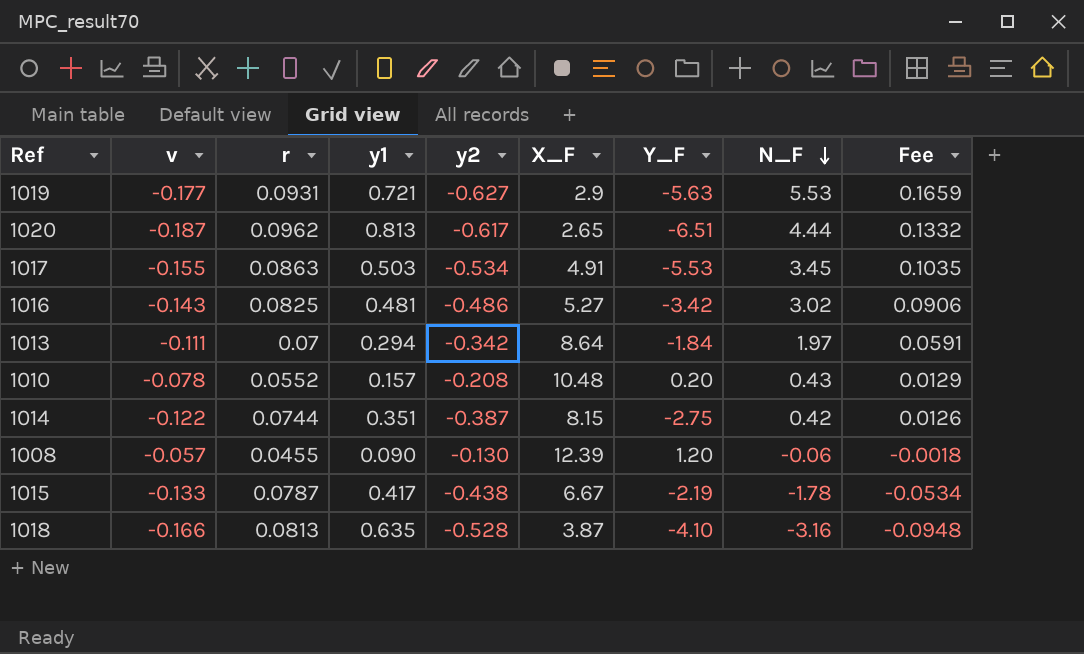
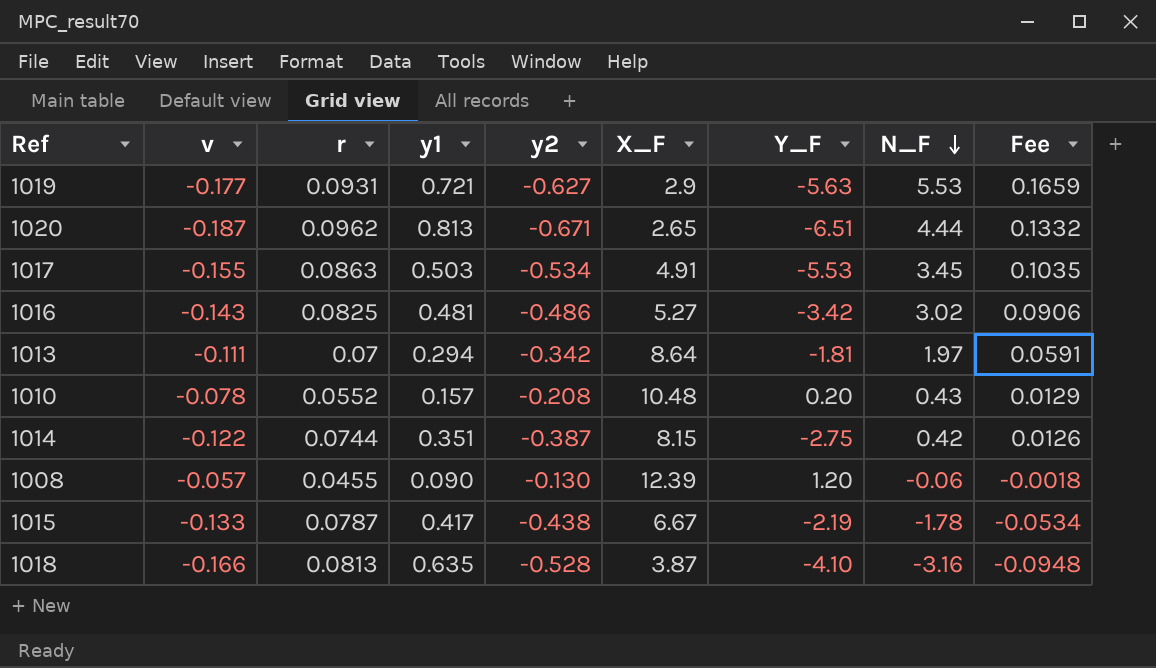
1020 | y2: -0.617 -> -0.671
1013 | Y_F: -1.84 -> -1.81

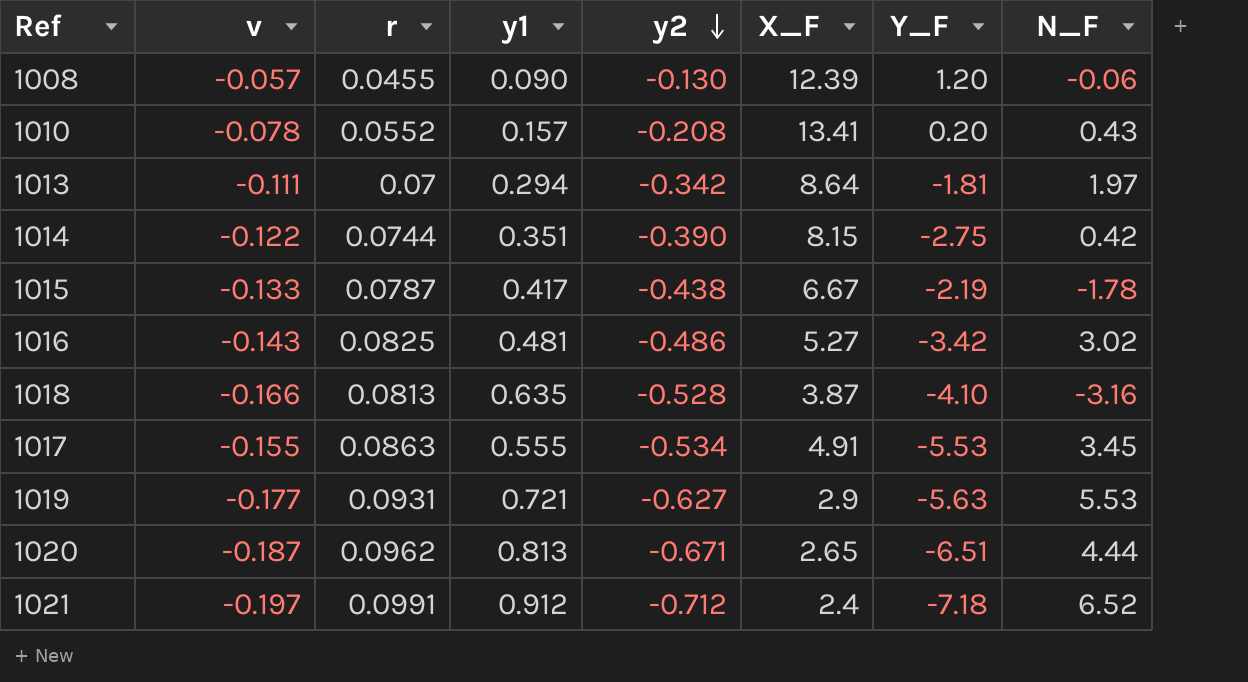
row order: N_F descending -> y2 descending
column Fee | formula: [N_F] * 0.03 -> none
1010 | X_F: 10.48 -> 13.41
1014 | y2: -0.387 -> -0.390
1017 | y1: 0.503 -> 0.555
row 1021: none -> -0.197 | 0.0991 | 0.912 | -0.712 | 2.4 | -7.18 | 6.52

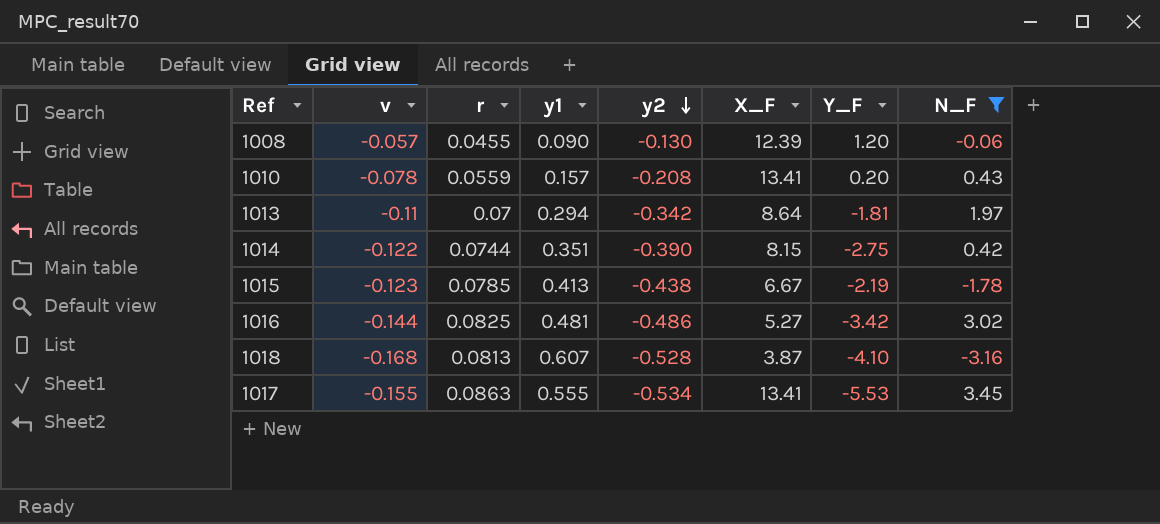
filter: none -> N_F <= 3.45
1010 | r: 0.0552 -> 0.0559
1013 | v: -0.111 -> -0.11
1015 | v: -0.133 -> -0.123
1015 | r: 0.0787 -> 0.0785
1015 | y1: 0.417 -> 0.413
1016 | v: -0.143 -> -0.144
1018 | v: -0.166 -> -0.168
1018 | y1: 0.635 -> 0.607
1017 | X_F: 4.91 -> 13.41

